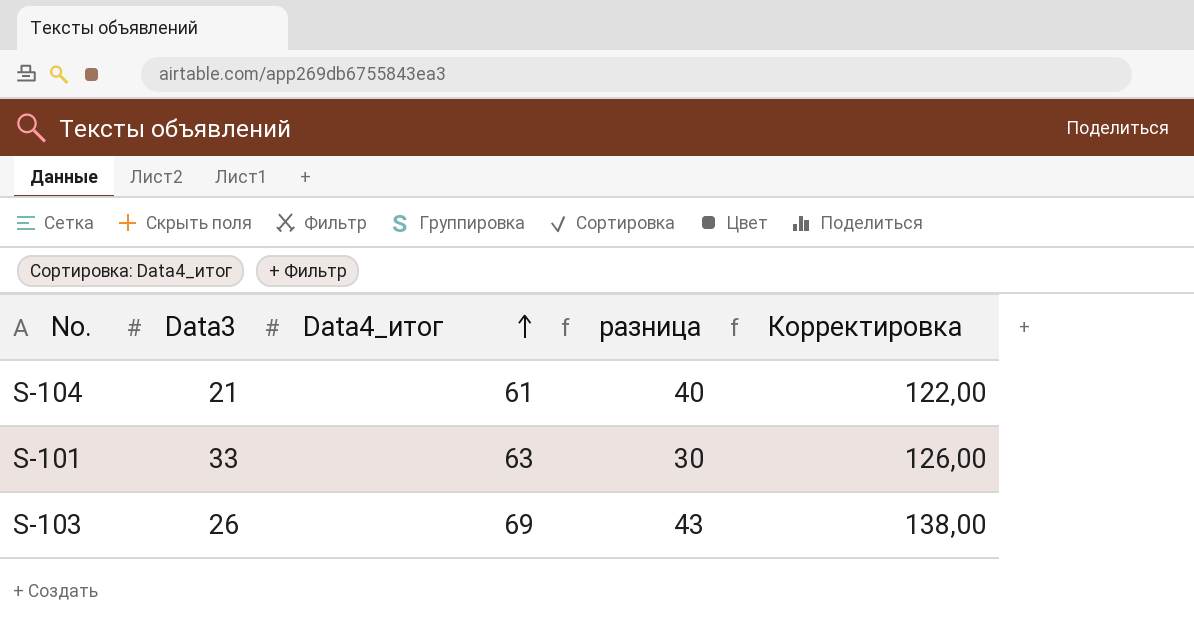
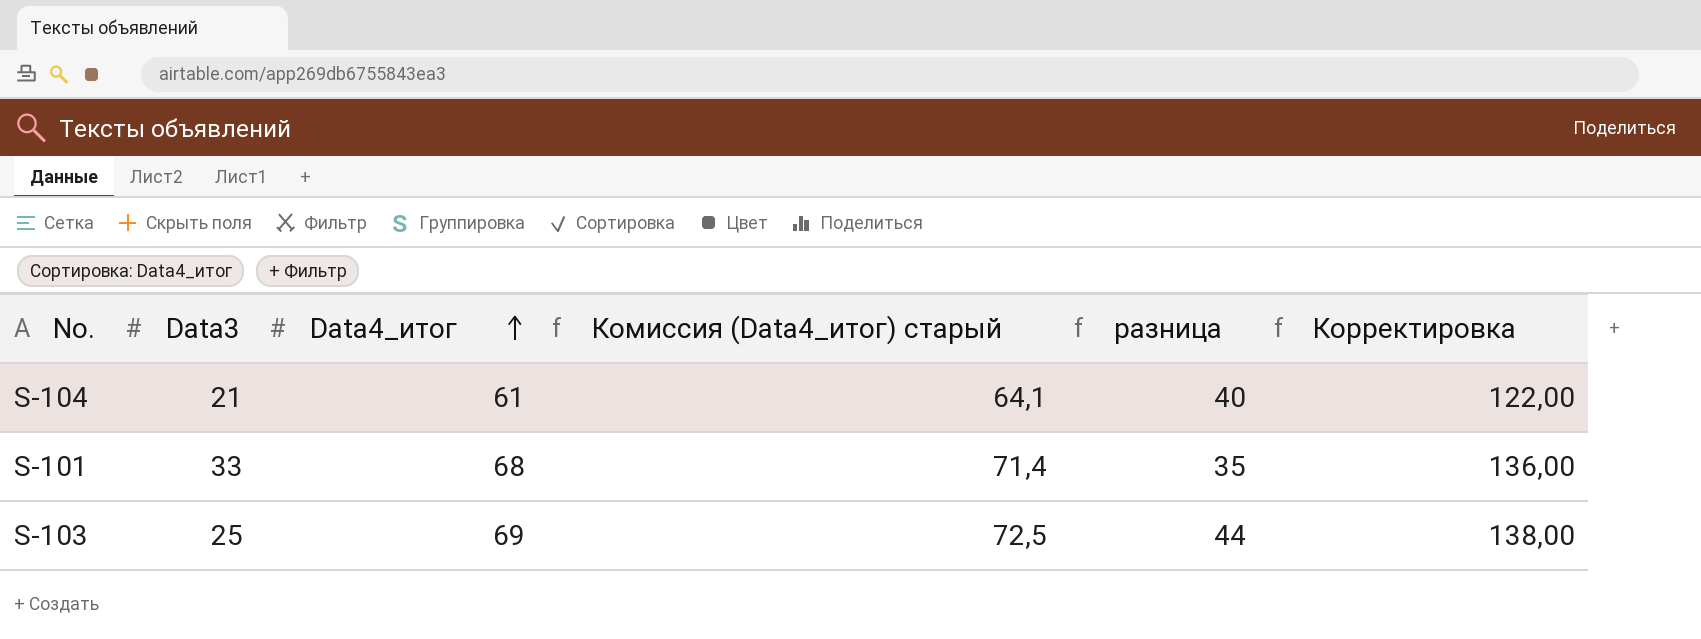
column Комиссия (Data4_итог) старый | formula: none -> [Data4_итог] * 1,05
S-101 | Data4_итог: 63 -> 68
S-101 | разница: 30 -> 35
S-101 | Корректировка: 126,00 -> 136,00
S-103 | Data3: 26 -> 25
S-103 | разница: 43 -> 44

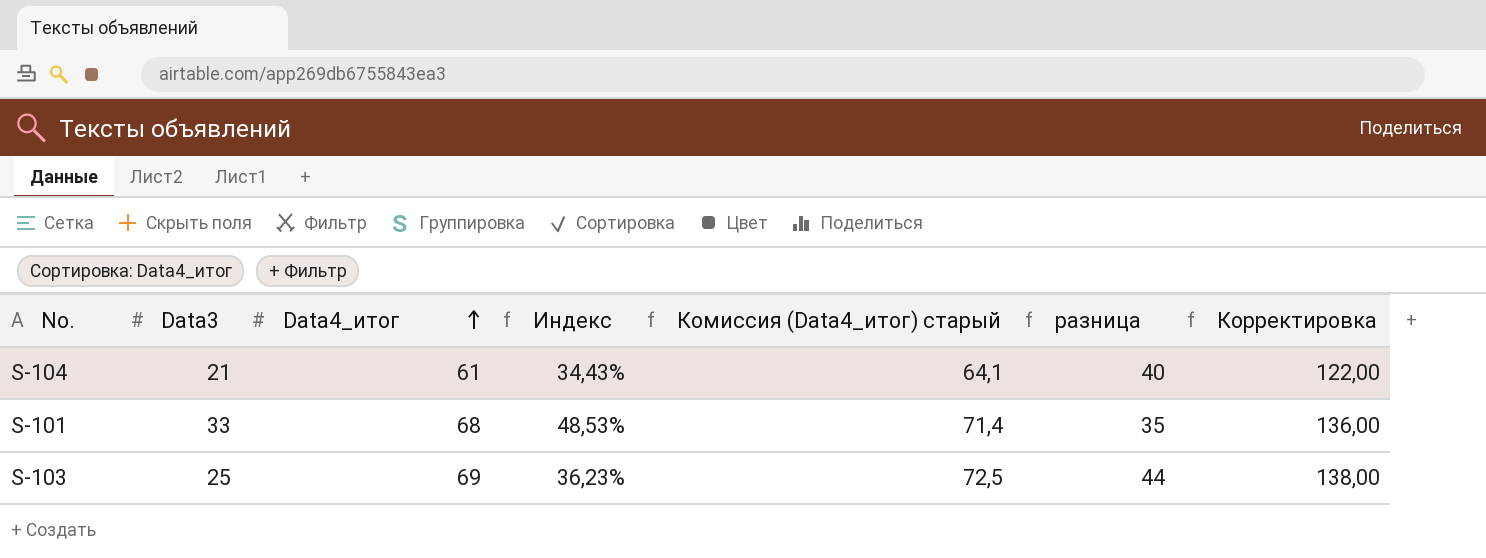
column Индекс | formula: none -> [Data3] / [Data4_итог]

